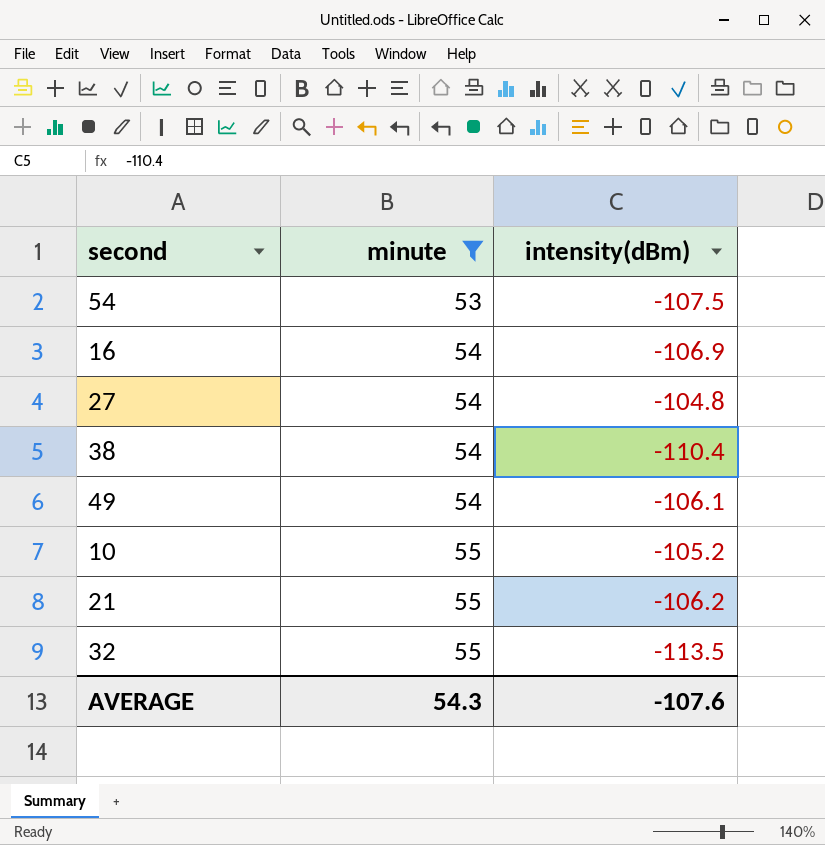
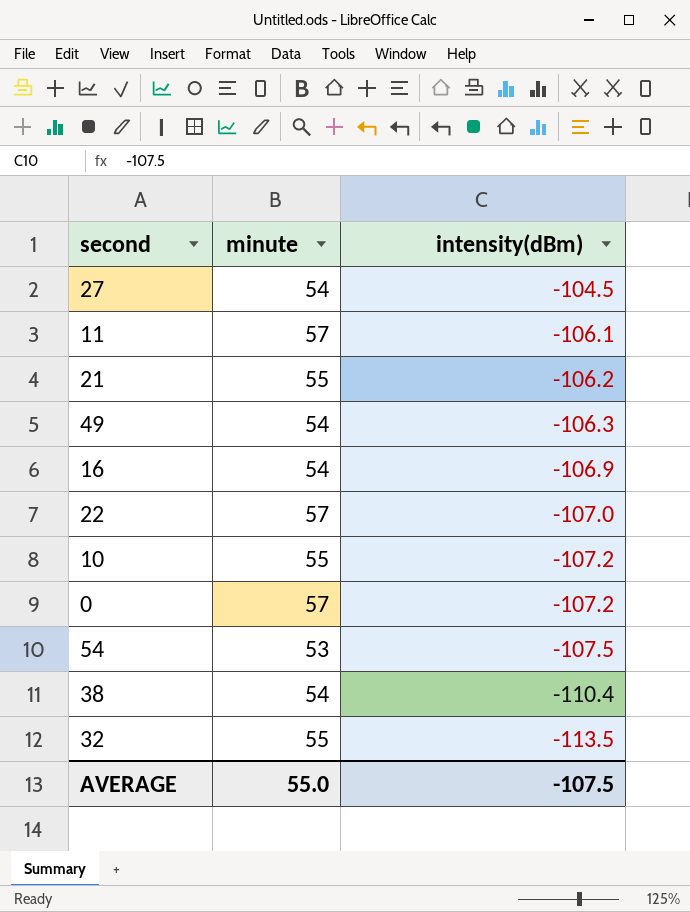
filter: minute != 57 -> none
row order: minute ascending -> intensity(dBm) descending
27 | intensity(dBm): -104.8 -> -104.5
49 | intensity(dBm): -106.1 -> -106.3
10 | intensity(dBm): -105.2 -> -107.2
AVERAGE | minute: 54.3 -> 55.0
AVERAGE | intensity(dBm): -107.6 -> -107.5

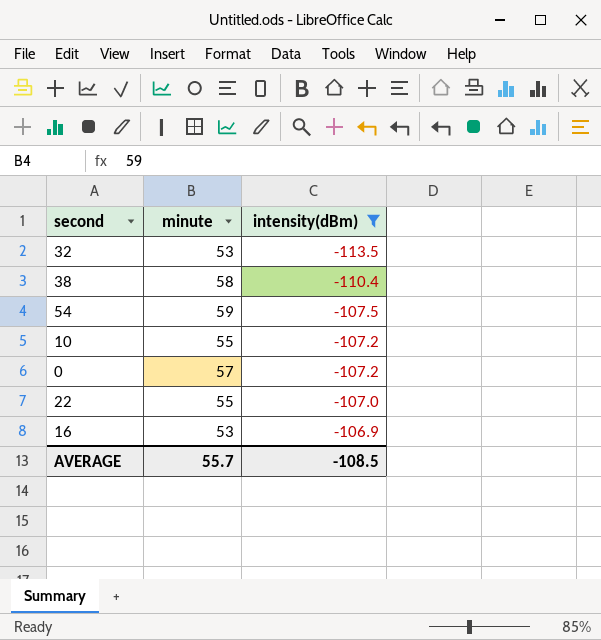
filter: none -> intensity(dBm) <= -106.9
row order: intensity(dBm) descending -> intensity(dBm) ascending
32 | minute: 55 -> 53
38 | minute: 54 -> 58
54 | minute: 53 -> 59
22 | minute: 57 -> 55
16 | minute: 54 -> 53
AVERAGE | minute: 55.0 -> 55.7
AVERAGE | intensity(dBm): -107.5 -> -108.5

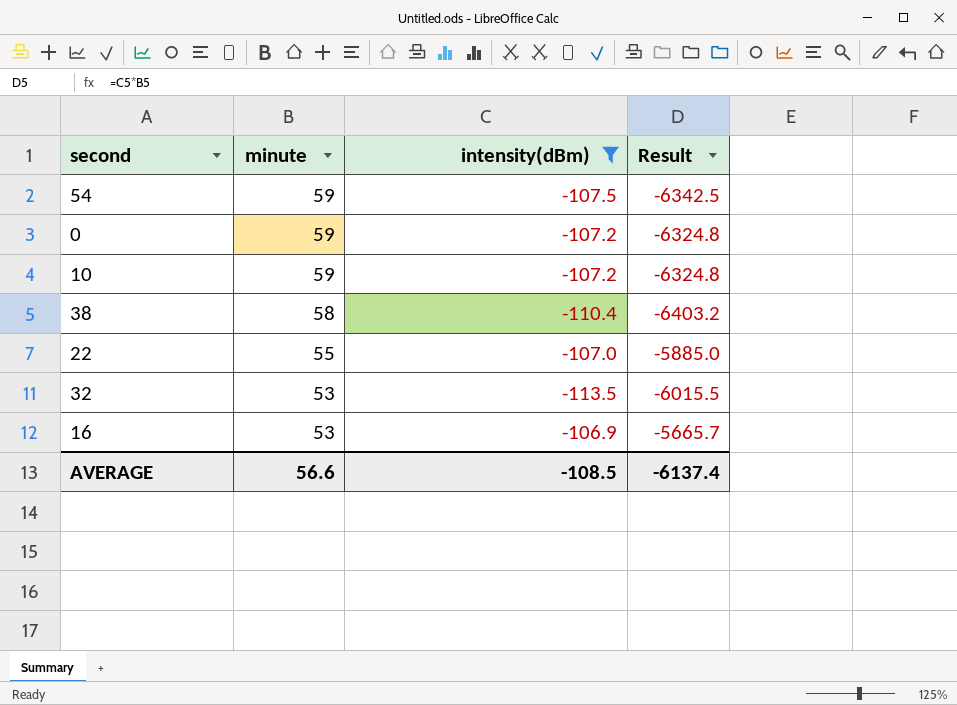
row order: intensity(dBm) ascending -> minute descending
column Result | formula: none -> [minute] * [intensity(dBm)]
0 | minute: 57 -> 59
10 | minute: 55 -> 59
AVERAGE | minute: 55.7 -> 56.6

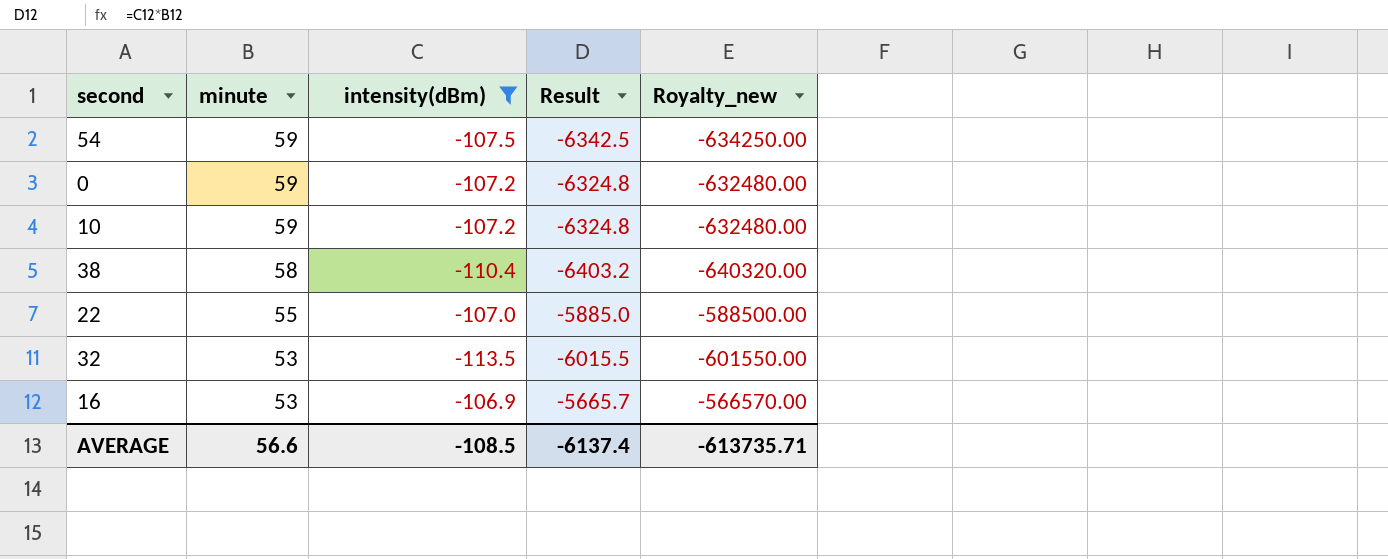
column Royalty_new | formula: none -> [Result] * 100

